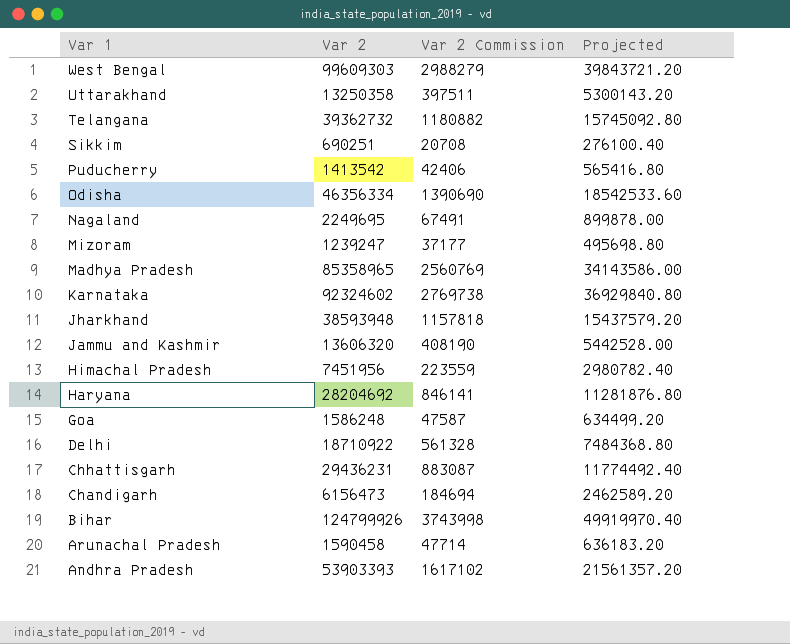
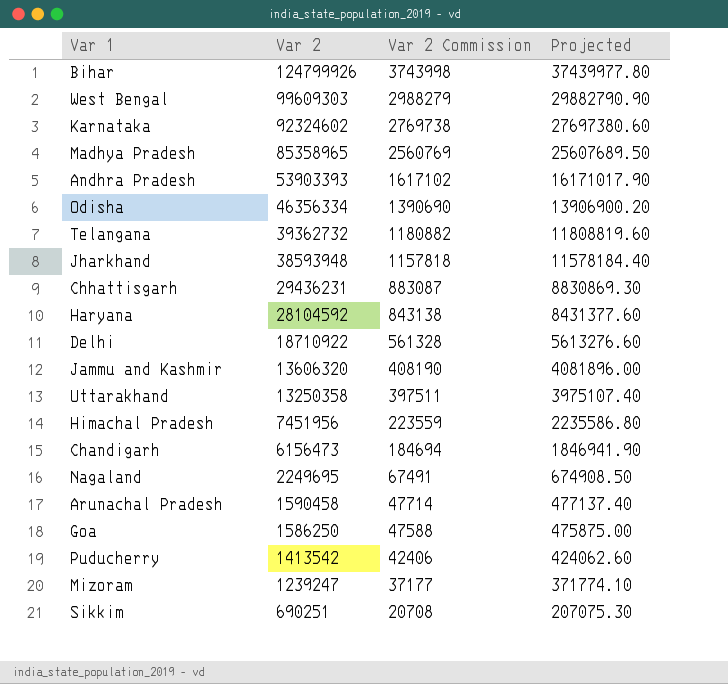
row order: Var 1 descending -> Var 2 descending
column Projected | formula: [Var 2] * 0.4 -> [Var 2] * 0.3
Haryana | Var 2: 28204692 -> 28104592
Haryana | Var 2 Commission: 846141 -> 843138
Goa | Var 2: 1586248 -> 1586250
Goa | Var 2 Commission: 47587 -> 47588

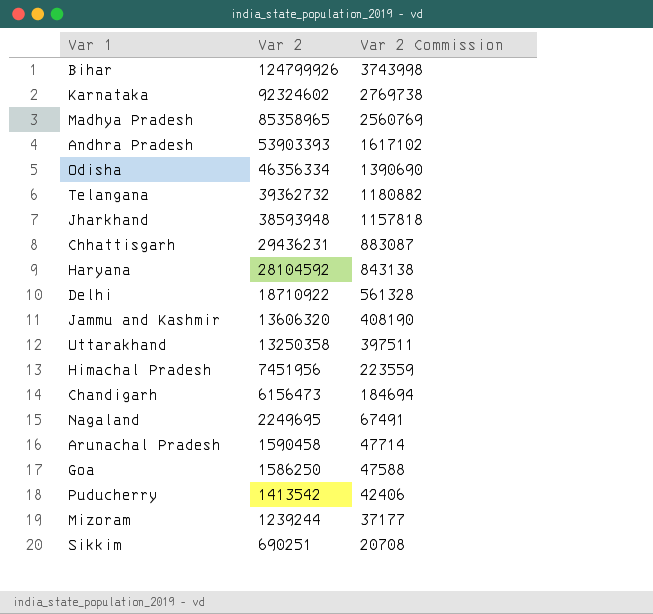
column Projected | formula: [Var 2] * 0.3 -> none
row West Bengal: 99609303 | 2988279 | 29882790.90 -> none
Mizoram | Var 2: 1239247 -> 1239244

